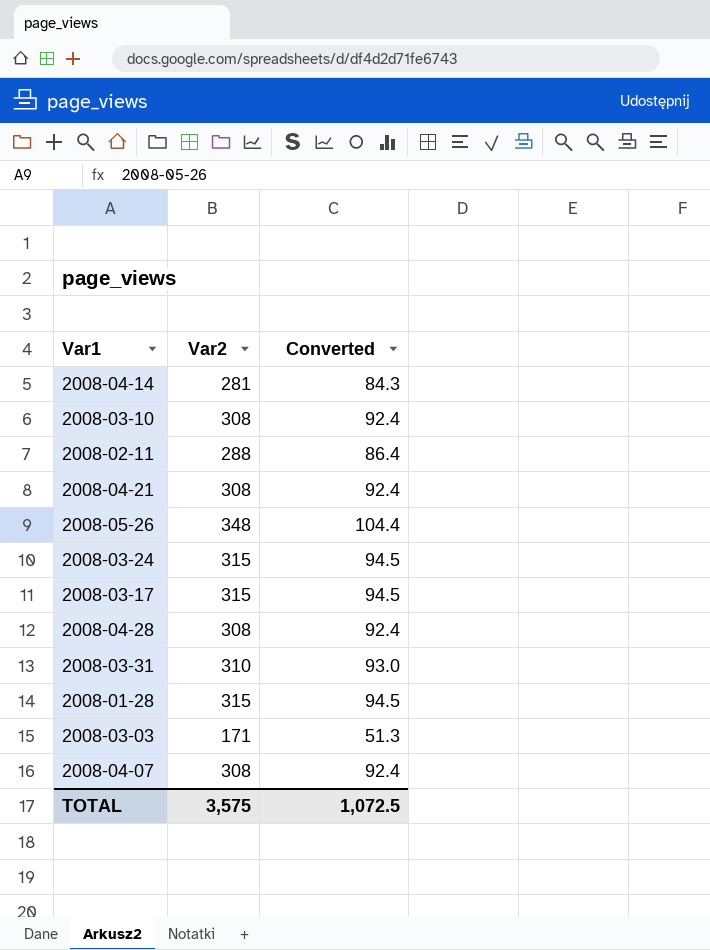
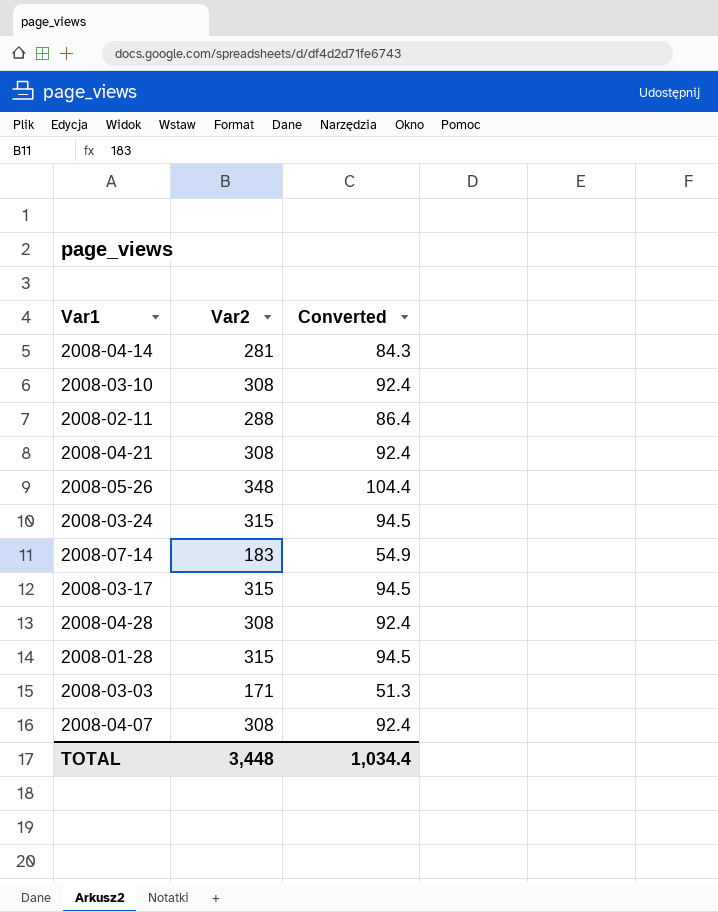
row 2008-03-31: 310 | 93.0 -> none
row 2008-07-14: none -> 183 | 54.9
TOTAL | Var2: 3,575 -> 3,448
TOTAL | Converted: 1,072.5 -> 1,034.4

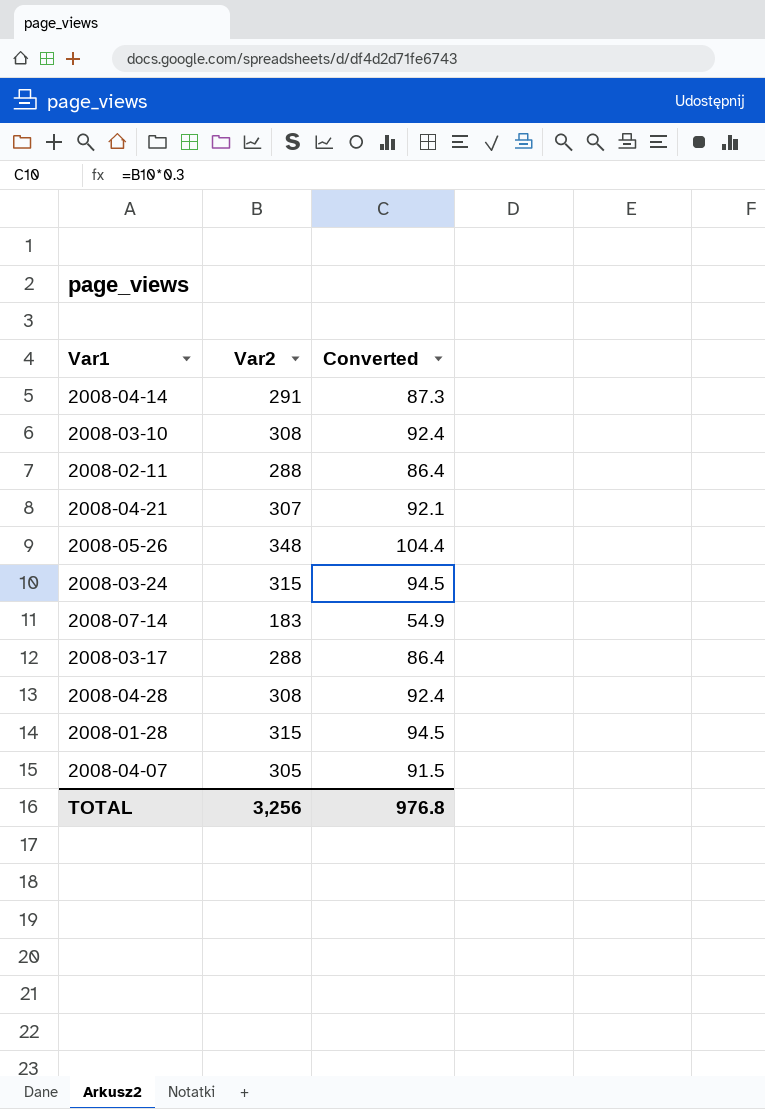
row 2008-03-03: 171 | 51.3 -> none
2008-04-14 | Var2: 281 -> 291
2008-04-14 | Converted: 84.3 -> 87.3
2008-04-21 | Var2: 308 -> 307
2008-04-21 | Converted: 92.4 -> 92.1
2008-03-17 | Var2: 315 -> 288
2008-03-17 | Converted: 94.5 -> 86.4
2008-04-07 | Var2: 308 -> 305
2008-04-07 | Converted: 92.4 -> 91.5
TOTAL | Var2: 3,448 -> 3,256
TOTAL | Converted: 1,034.4 -> 976.8

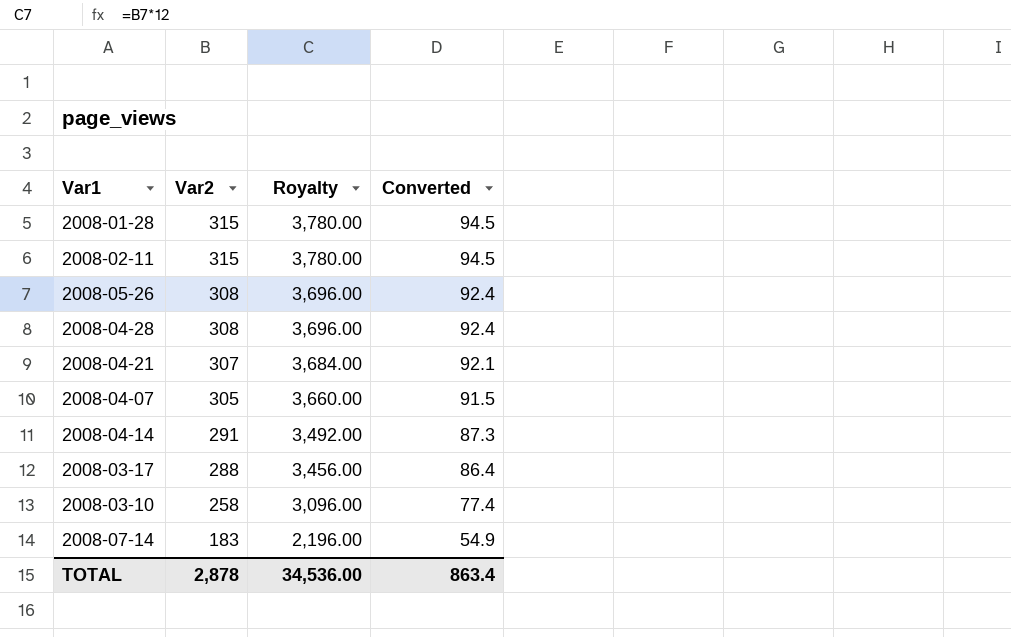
row order: none -> Var2 descending
column Royalty | formula: none -> [Var2] * 12
row 2008-03-24: 315 | 94.5 -> none
2008-02-11 | Var2: 288 -> 315
2008-02-11 | Converted: 86.4 -> 94.5
2008-05-26 | Var2: 348 -> 308
2008-05-26 | Converted: 104.4 -> 92.4
2008-03-10 | Var2: 308 -> 258
2008-03-10 | Converted: 92.4 -> 77.4
TOTAL | Var2: 3,256 -> 2,878
TOTAL | Converted: 976.8 -> 863.4

